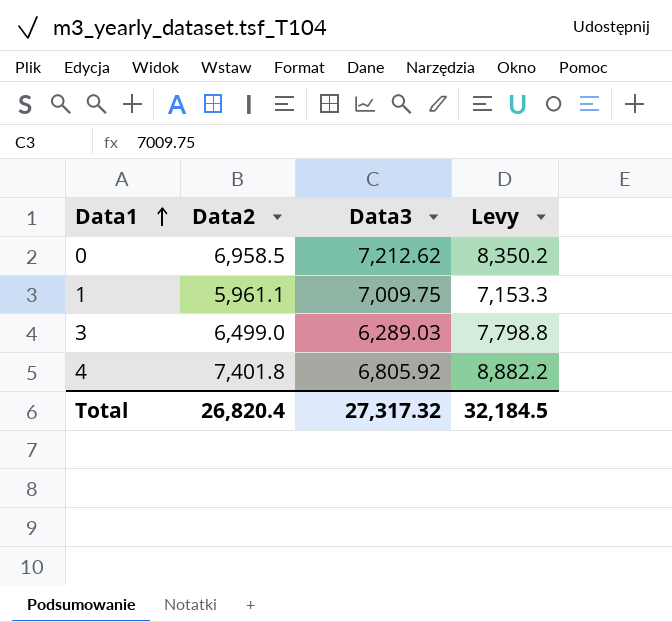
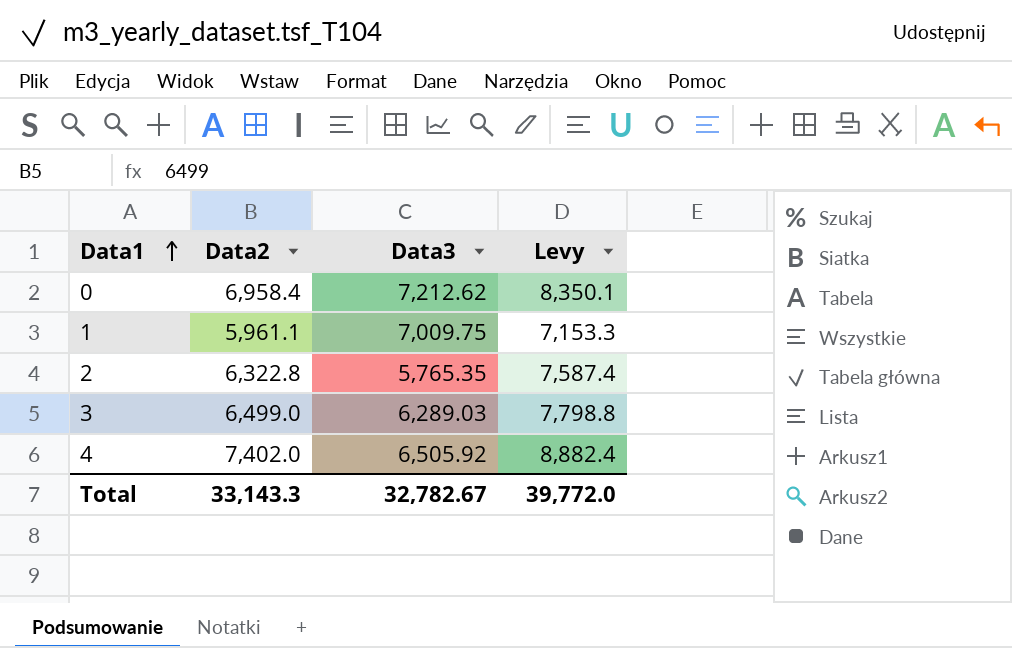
0 | Data2: 6,958.5 -> 6,958.4
0 | Levy: 8,350.2 -> 8,350.1
row 2: none -> 6,322.8 | 5,765.35 | 7,587.4
4 | Data2: 7,401.8 -> 7,402.0
4 | Data3: 6,805.92 -> 6,505.92
4 | Levy: 8,882.2 -> 8,882.4
Total | Data2: 26,820.4 -> 33,143.3
Total | Data3: 27,317.32 -> 32,782.67
Total | Levy: 32,184.5 -> 39,772.0

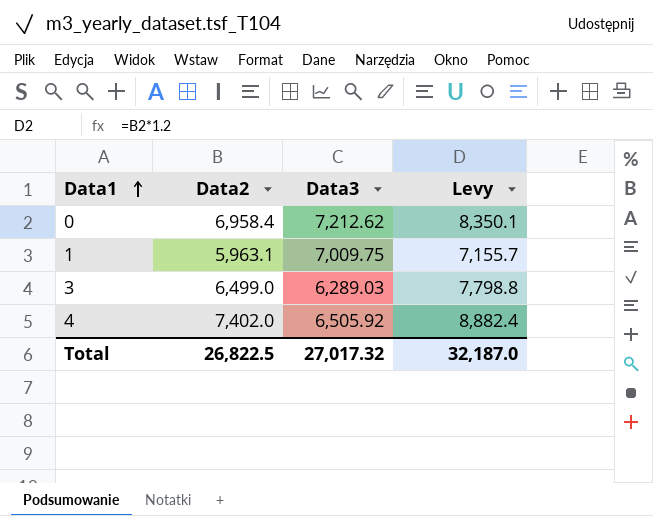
row 2: 6,322.8 | 5,765.35 | 7,587.4 -> none
1 | Data2: 5,961.1 -> 5,963.1
1 | Levy: 7,153.3 -> 7,155.7
Total | Data2: 33,143.3 -> 26,822.5
Total | Data3: 32,782.67 -> 27,017.32
Total | Levy: 39,772.0 -> 32,187.0

